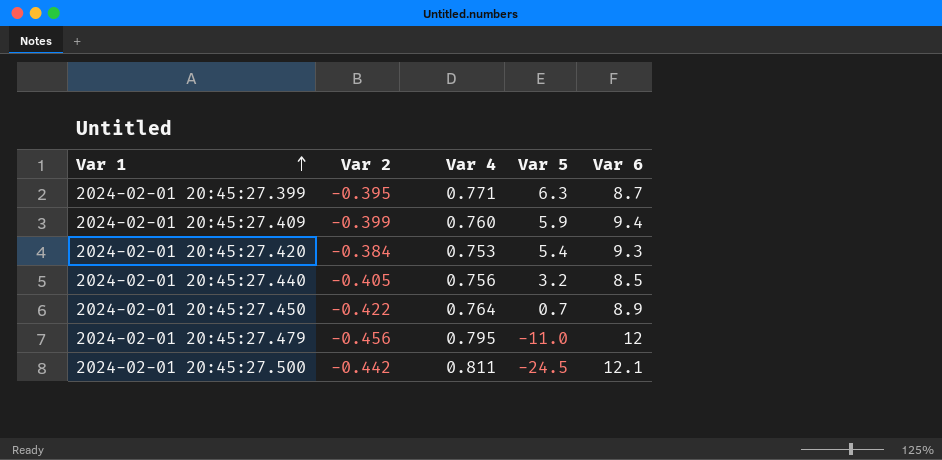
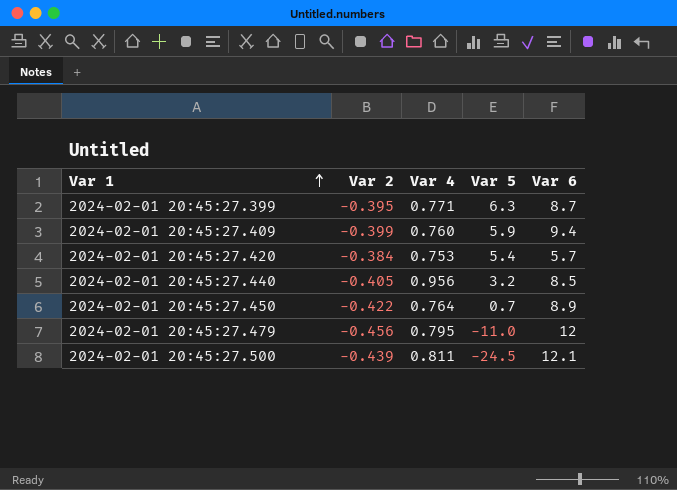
2024-02-01 20:45:27.420 | Var 6: 9.3 -> 5.7
2024-02-01 20:45:27.440 | Var 4: 0.756 -> 0.956
2024-02-01 20:45:27.500 | Var 2: -0.442 -> -0.439

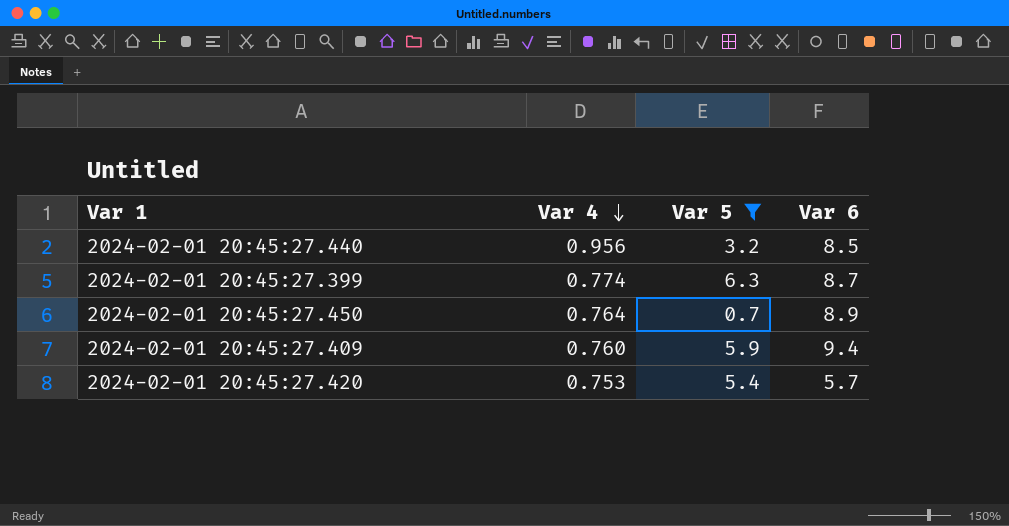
filter: none -> Var 5 >= 0.7
row order: Var 1 ascending -> Var 4 descending
column Var 2 | position: 2 -> none
2024-02-01 20:45:27.399 | Var 4: 0.771 -> 0.774

